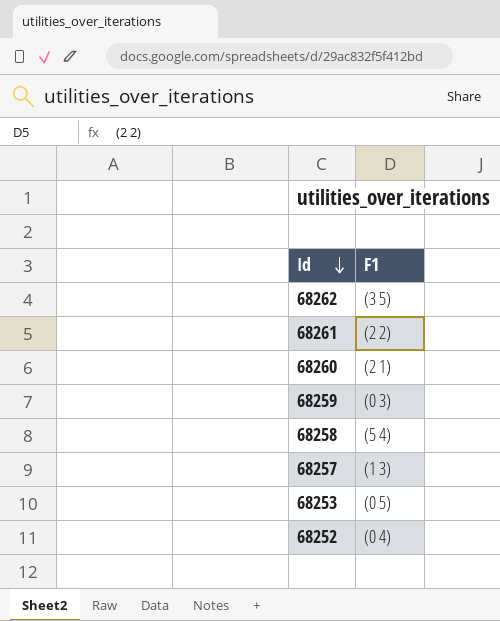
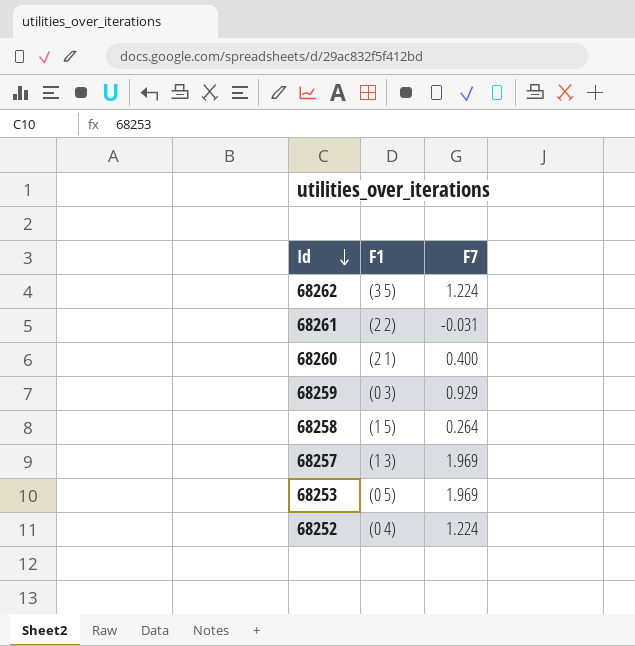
column F7 | position: none -> 3
68258 | F1: (5 4) -> (1 5)

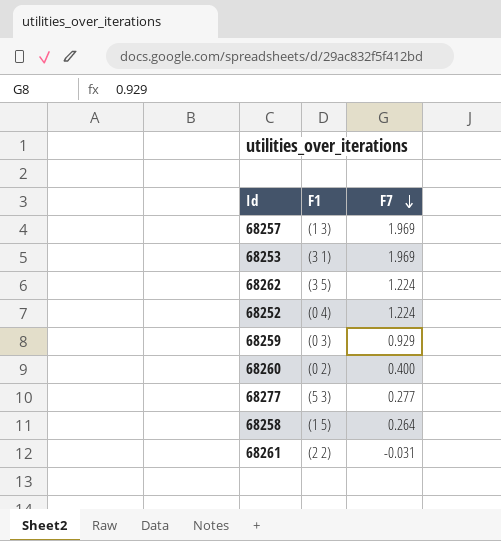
row order: Id descending -> F7 descending
68253 | F1: (0 5) -> (3 1)
68260 | F1: (2 1) -> (0 2)
row 68277: none -> (5 3) | 0.277

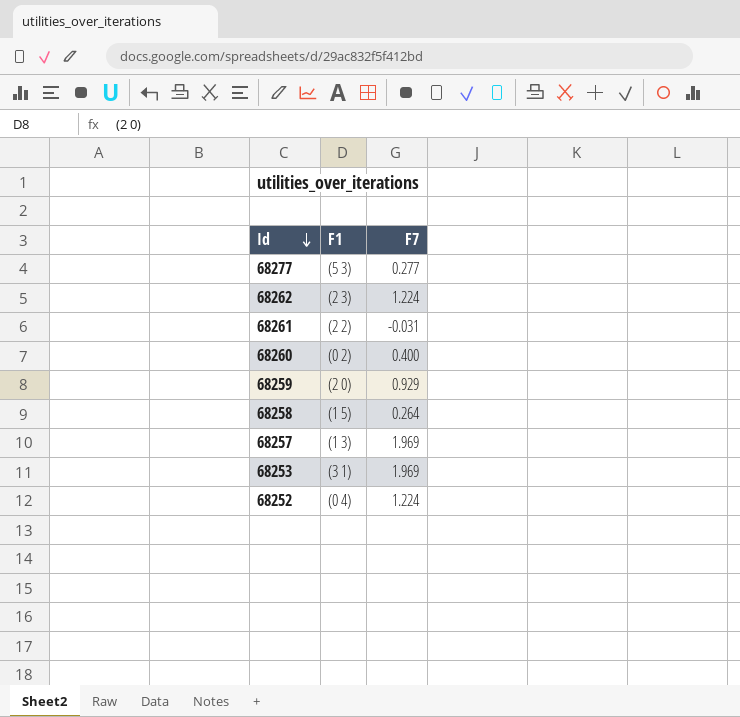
row order: F7 descending -> Id descending
68262 | F1: (3 5) -> (2 3)
68259 | F1: (0 3) -> (2 0)

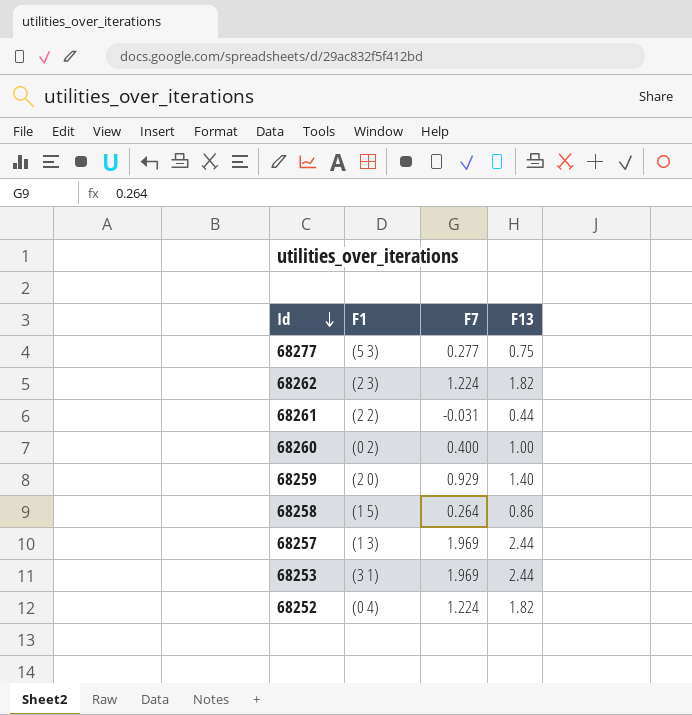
column F13 | position: none -> 4

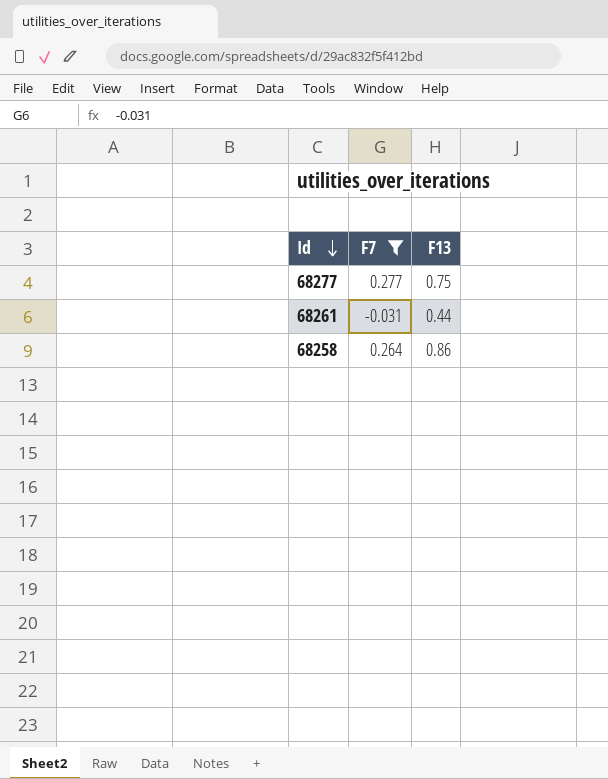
filter: none -> F7 <= 0.277
column F1 | position: 2 -> none

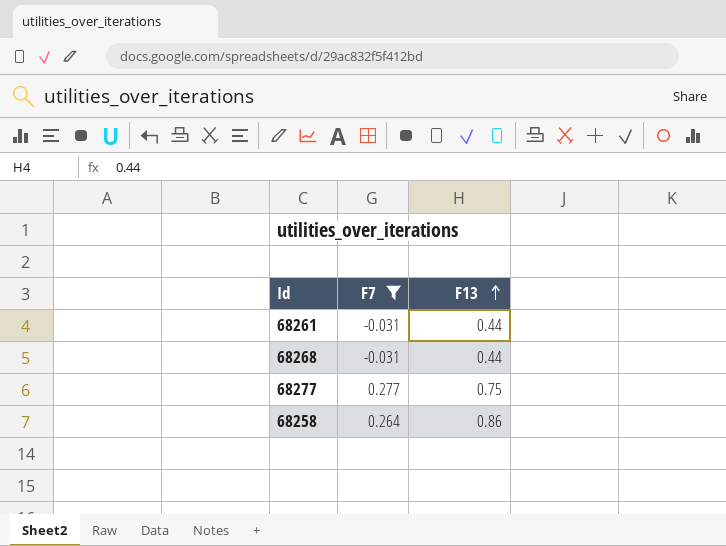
row order: Id descending -> F13 ascending
row 68268: none -> -0.031 | 0.44

